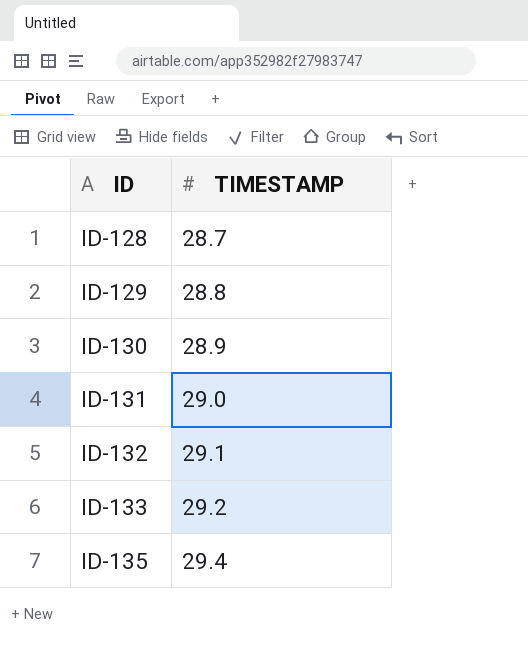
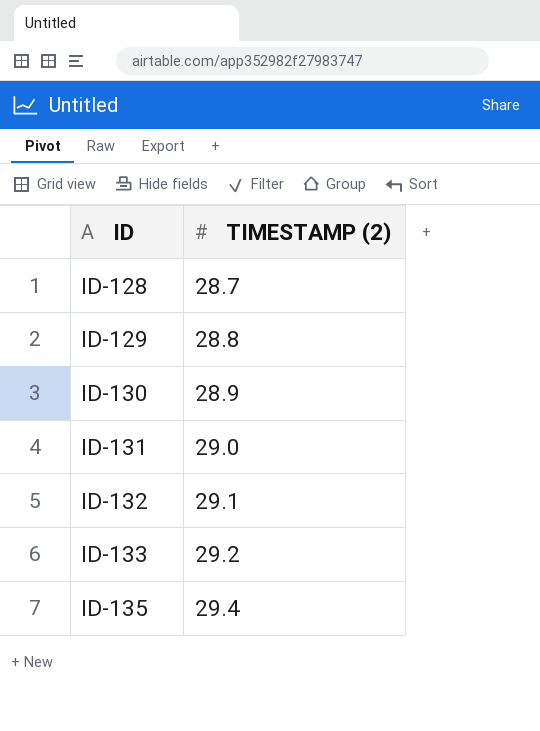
column name: TIMESTAMP -> TIMESTAMP (2)

